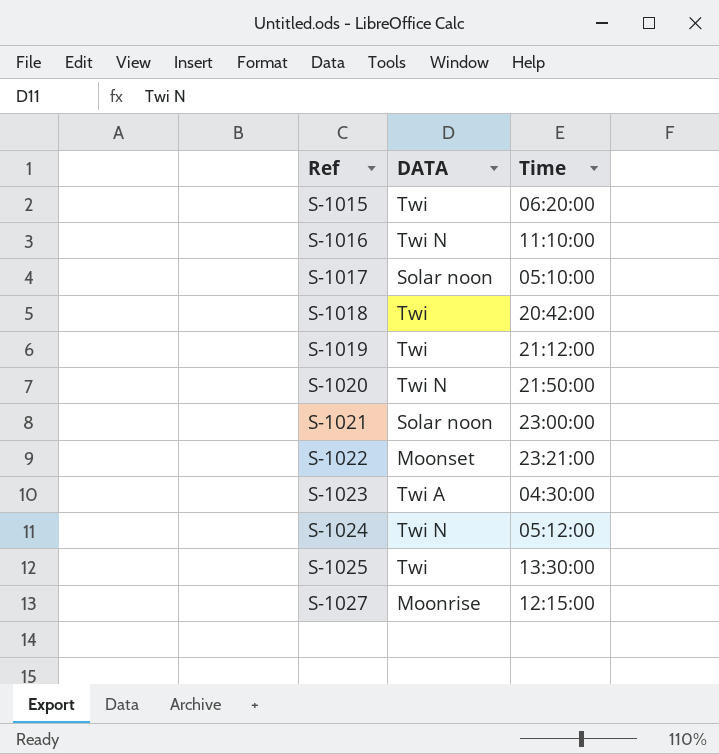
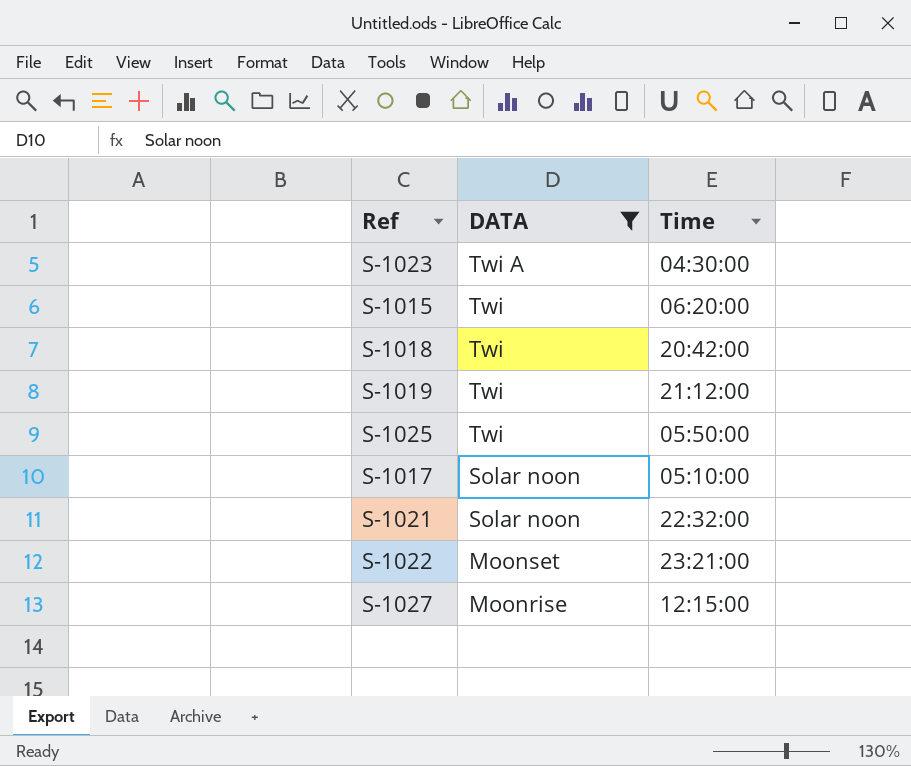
filter: none -> DATA != Twi N
row order: Ref ascending -> DATA descending
S-1025 | Time: 13:30:00 -> 05:50:00
S-1021 | Time: 23:00:00 -> 22:32:00

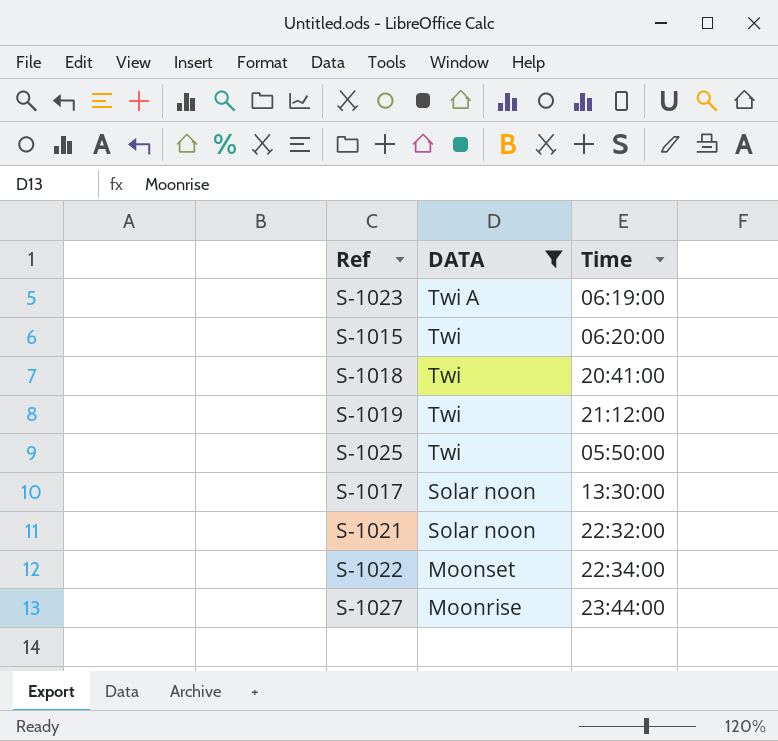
S-1023 | Time: 04:30:00 -> 06:19:00
S-1018 | Time: 20:42:00 -> 20:41:00
S-1017 | Time: 05:10:00 -> 13:30:00
S-1022 | Time: 23:21:00 -> 22:34:00
S-1027 | Time: 12:15:00 -> 23:44:00

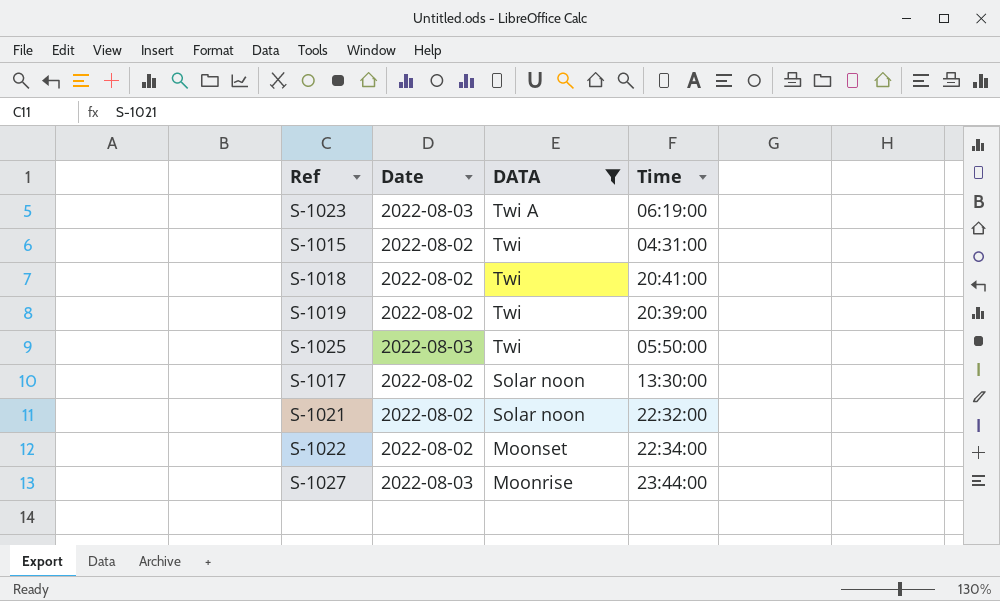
column Date | position: none -> 2
S-1015 | Time: 06:20:00 -> 04:31:00
S-1019 | Time: 21:12:00 -> 20:39:00

